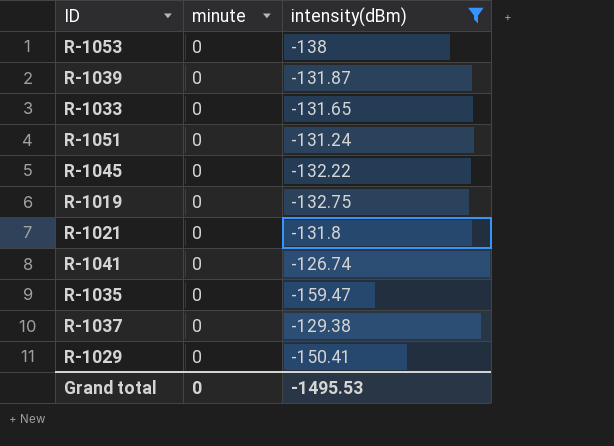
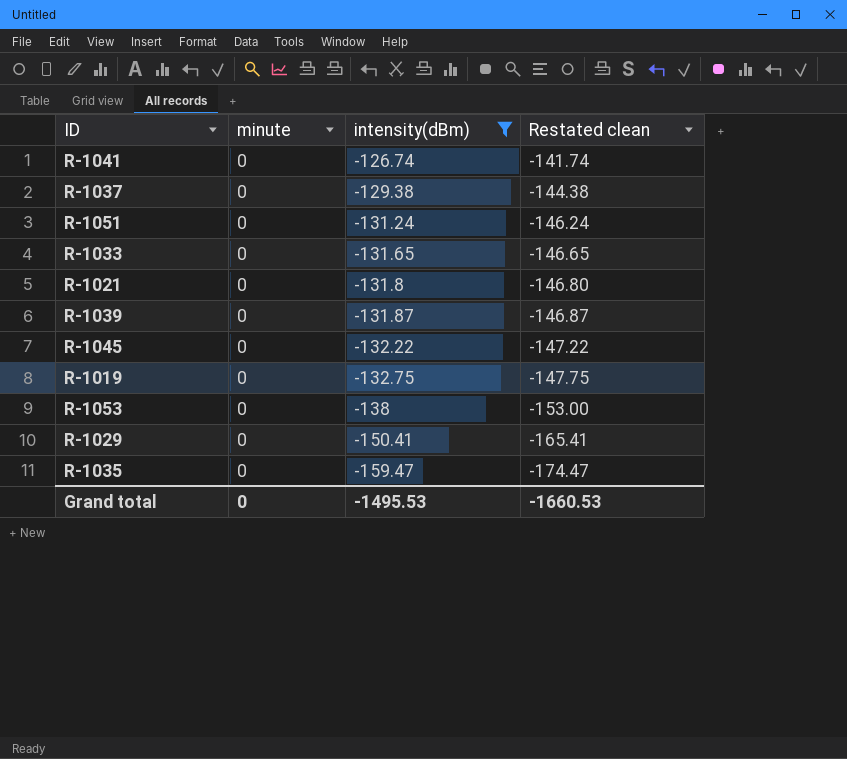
row order: none -> intensity(dBm) descending
column Restated clean | formula: none -> [intensity(dBm)] - 15

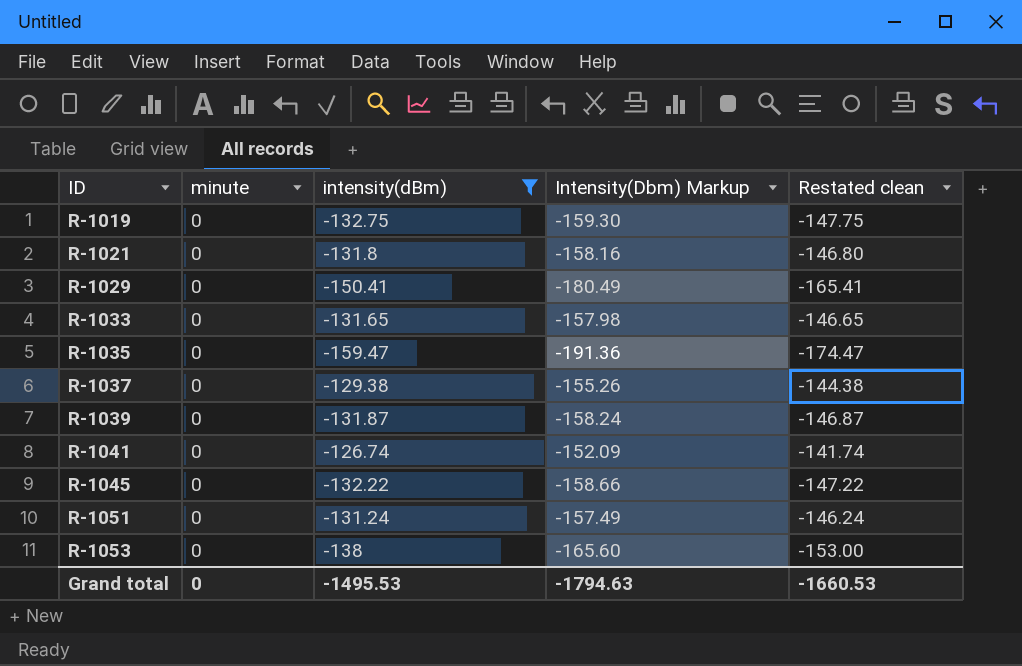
row order: intensity(dBm) descending -> ID ascending
column Intensity(Dbm) Markup | formula: none -> [intensity(dBm)] * 1.2

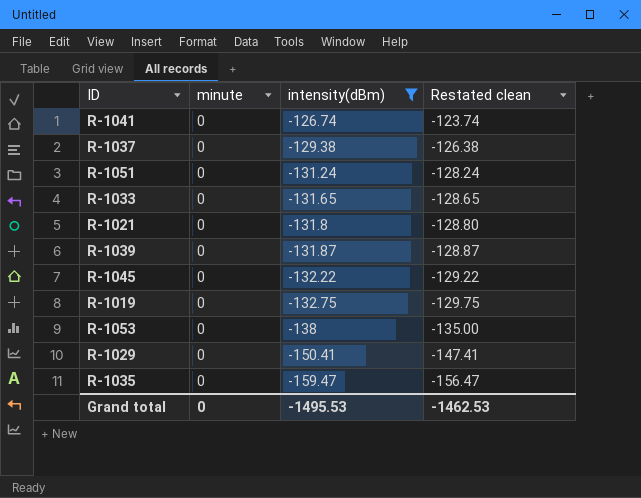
row order: ID ascending -> intensity(dBm) descending
column Intensity(Dbm) Markup | formula: [intensity(dBm)] * 1.2 -> none
column Restated clean | formula: [intensity(dBm)] - 15 -> [intensity(dBm)] + 3
Grand total | Restated clean: -1660.53 -> -1462.53

